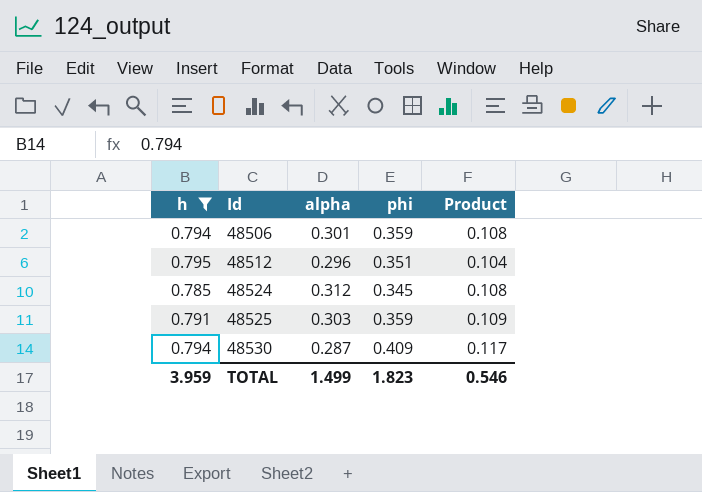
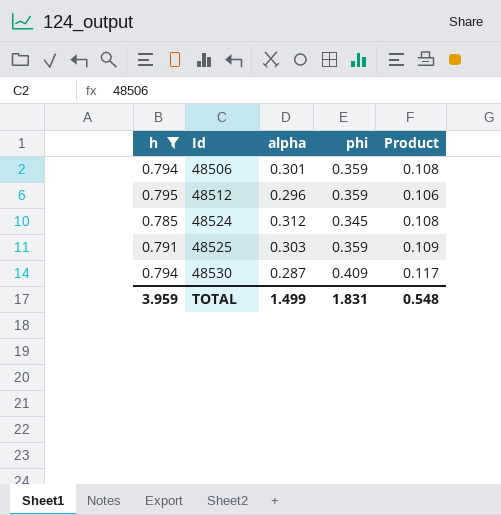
48512 | phi: 0.351 -> 0.359
48512 | Product: 0.104 -> 0.106
TOTAL | phi: 1.823 -> 1.831
TOTAL | Product: 0.546 -> 0.548

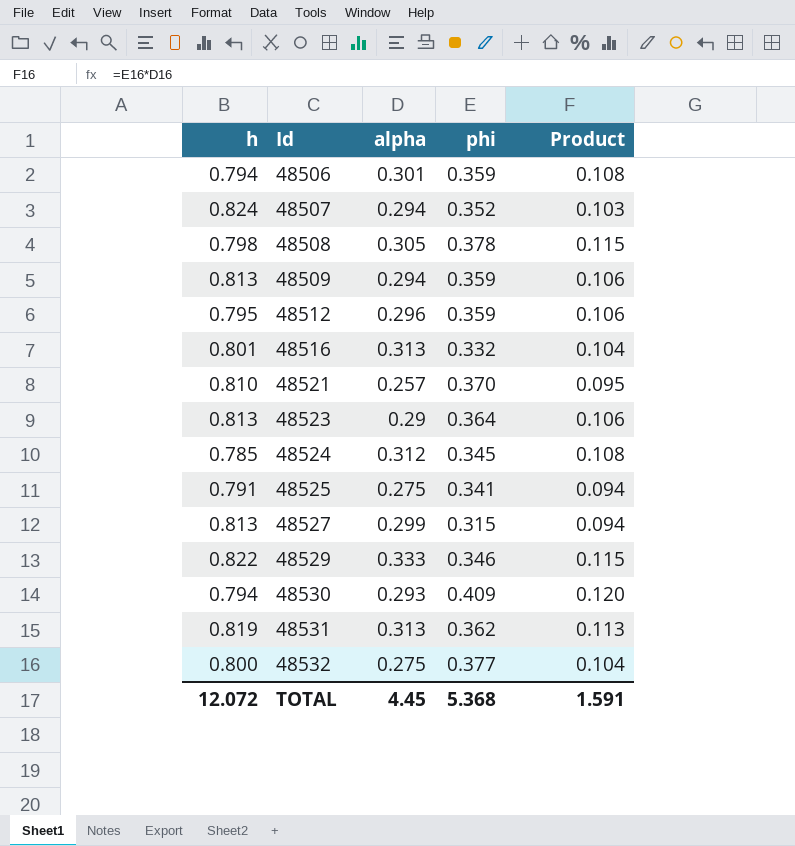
filter: h <= 0.795 -> none
48525 | alpha: 0.303 -> 0.275
48525 | phi: 0.359 -> 0.341
48525 | Product: 0.109 -> 0.094
48530 | alpha: 0.287 -> 0.293
48530 | Product: 0.117 -> 0.120
TOTAL | h: 3.959 -> 12.072
TOTAL | alpha: 1.499 -> 4.45
TOTAL | phi: 1.831 -> 5.368
TOTAL | Product: 0.548 -> 1.591

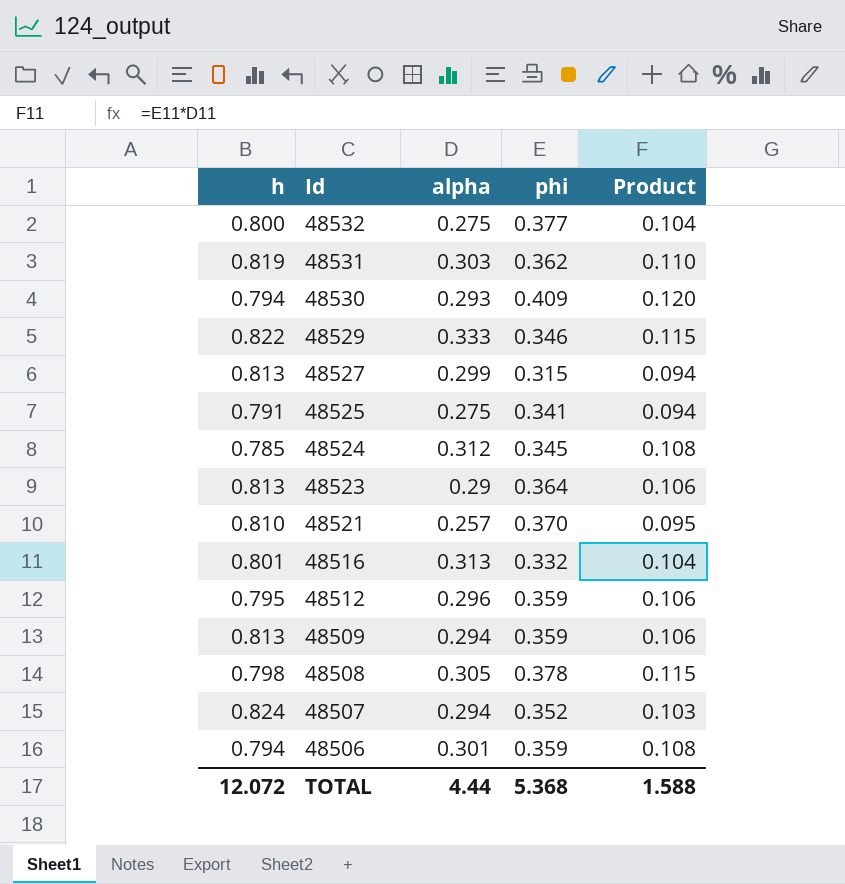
row order: Id ascending -> Id descending
48531 | alpha: 0.313 -> 0.303
48531 | Product: 0.113 -> 0.110
TOTAL | alpha: 4.45 -> 4.44
TOTAL | Product: 1.591 -> 1.588

